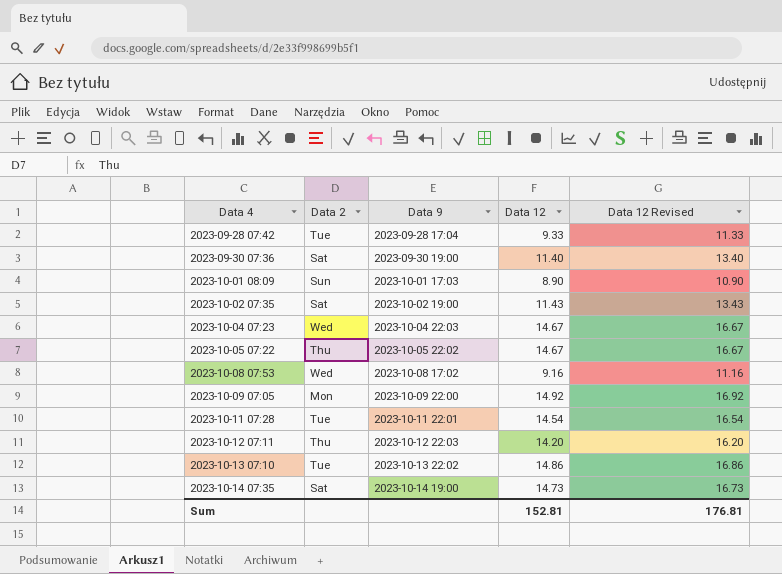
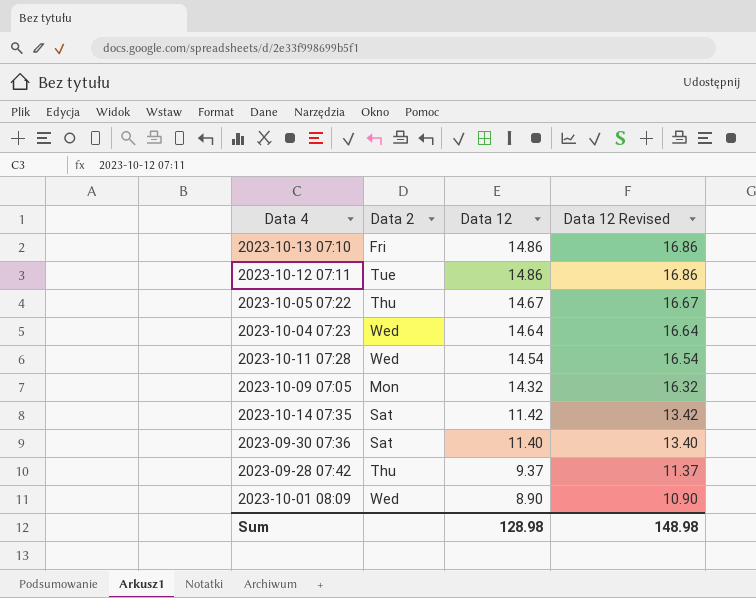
row order: Data 4 ascending -> Data 12 descending
column Data 9 | position: 3 -> none
row 2023-10-02 07:35: Sat | 2023-10-02 19:00 | 11.43 | 13.43 -> none
row 2023-10-08 07:53: Wed | 2023-10-08 17:02 | 9.16 | 11.16 -> none
2023-10-13 07:10 | Data 2: Tue -> Fri
2023-10-12 07:11 | Data 2: Thu -> Tue
2023-10-12 07:11 | Data 12: 14.20 -> 14.86
2023-10-12 07:11 | Data 12 Revised: 16.20 -> 16.86
2023-10-04 07:23 | Data 12: 14.67 -> 14.64
2023-10-04 07:23 | Data 12 Revised: 16.67 -> 16.64
2023-10-11 07:28 | Data 2: Tue -> Wed
2023-10-09 07:05 | Data 12: 14.92 -> 14.32
2023-10-09 07:05 | Data 12 Revised: 16.92 -> 16.32
2023-10-14 07:35 | Data 12: 14.73 -> 11.42
2023-10-14 07:35 | Data 12 Revised: 16.73 -> 13.42
2023-09-28 07:42 | Data 2: Tue -> Thu
2023-09-28 07:42 | Data 12: 9.33 -> 9.37
2023-09-28 07:42 | Data 12 Revised: 11.33 -> 11.37
2023-10-01 08:09 | Data 2: Sun -> Wed
Sum | Data 12: 152.81 -> 128.98
Sum | Data 12 Revised: 176.81 -> 148.98

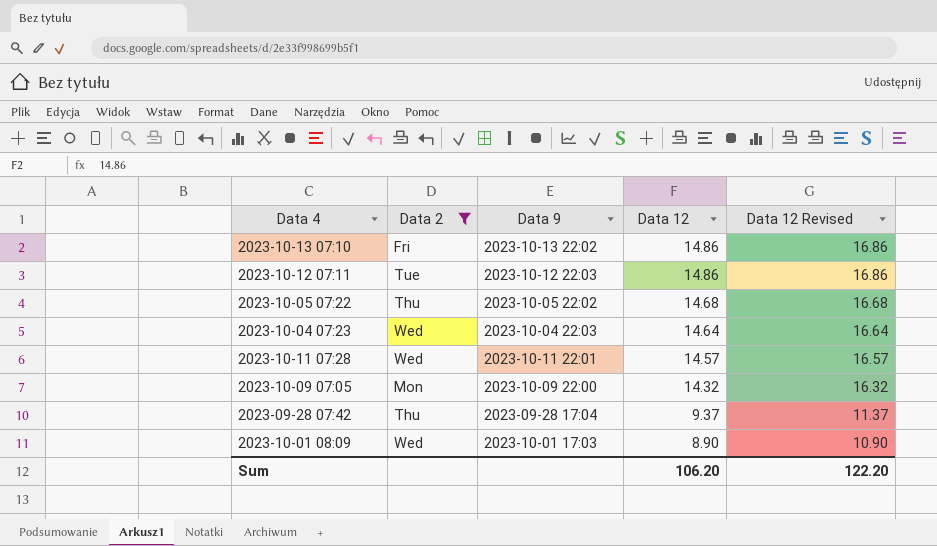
filter: none -> Data 2 != Sat
column Data 9 | position: none -> 3
2023-10-05 07:22 | Data 12: 14.67 -> 14.68
2023-10-05 07:22 | Data 12 Revised: 16.67 -> 16.68
2023-10-11 07:28 | Data 12: 14.54 -> 14.57
2023-10-11 07:28 | Data 12 Revised: 16.54 -> 16.57
Sum | Data 12: 128.98 -> 106.20
Sum | Data 12 Revised: 148.98 -> 122.20

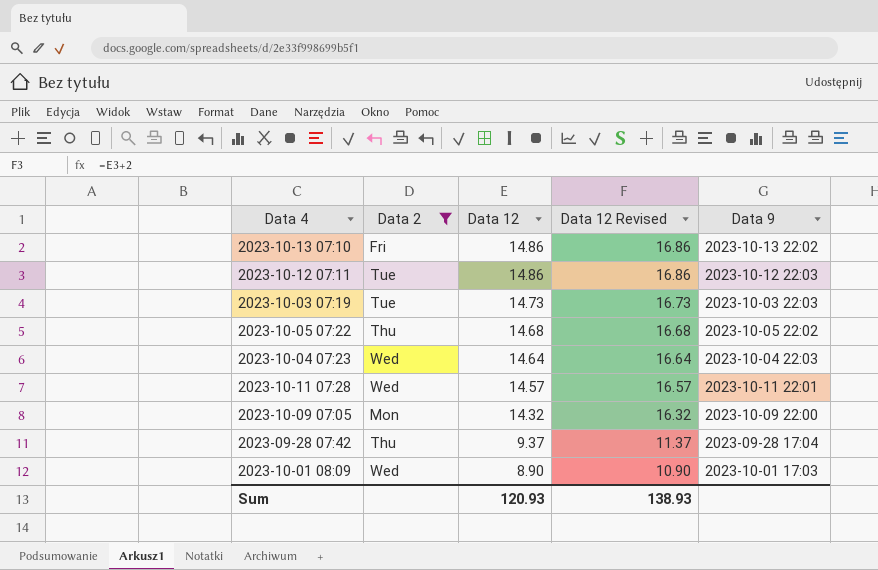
column Data 9 | position: 3 -> 5
row 2023-10-03 07:19: none -> Tue | 14.73 | 16.73 | 2023-10-03 22:03
Sum | Data 12: 106.20 -> 120.93
Sum | Data 12 Revised: 122.20 -> 138.93

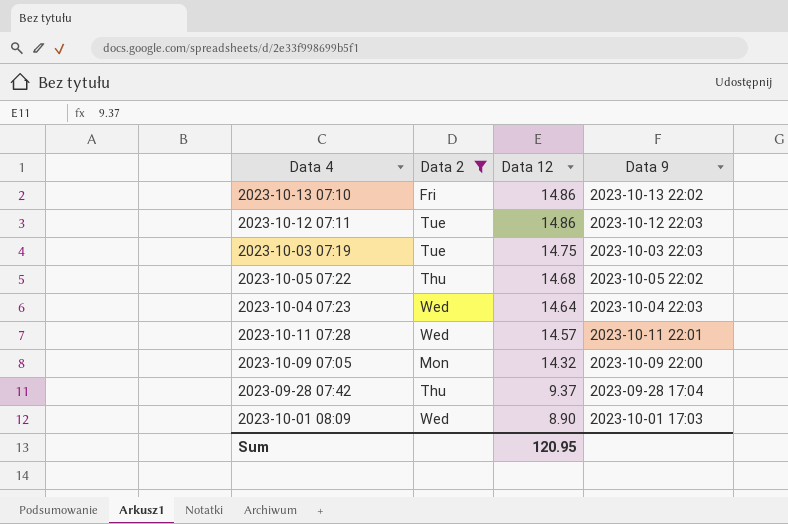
column Data 12 Revised | formula: [Data 12] + 2 -> none
2023-10-03 07:19 | Data 12: 14.73 -> 14.75
Sum | Data 12: 120.93 -> 120.95

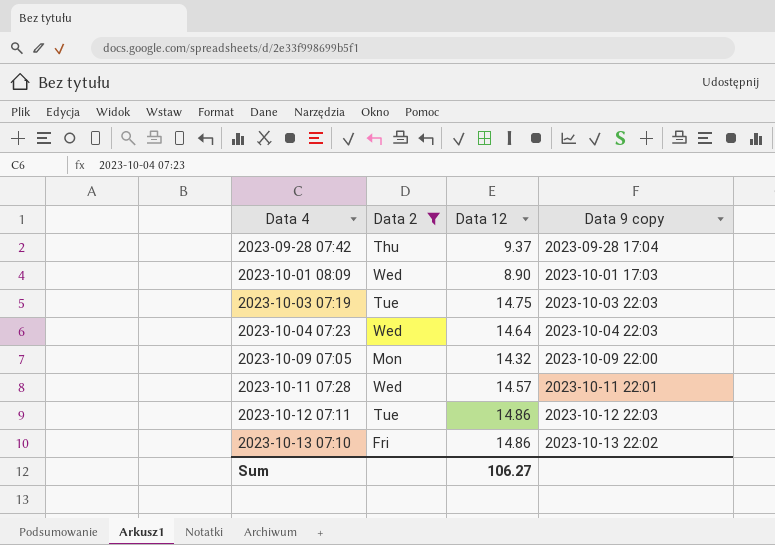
row order: Data 12 descending -> Data 4 ascending
column name: Data 9 -> Data 9 copy
row 2023-10-05 07:22: Thu | 14.68 | 2023-10-05 22:02 -> none
Sum | Data 12: 120.95 -> 106.27

